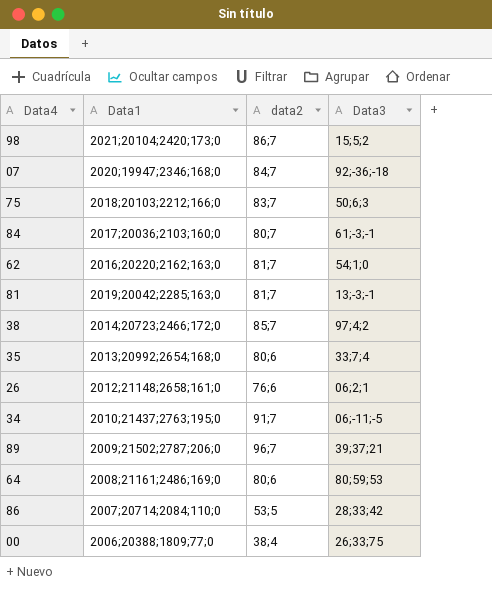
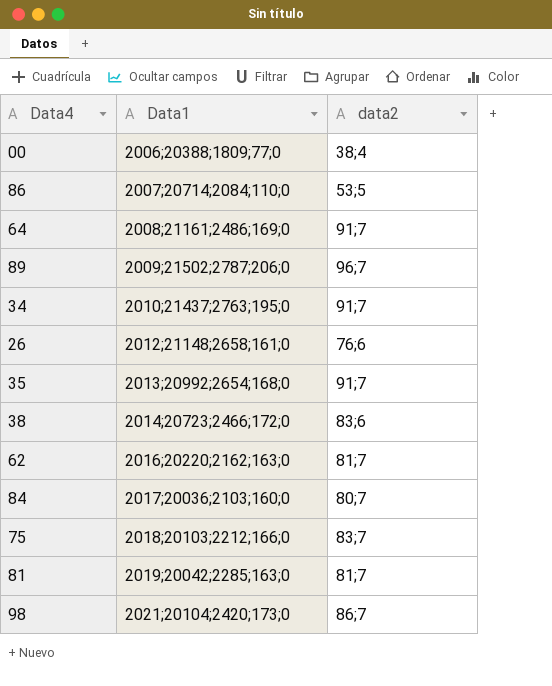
row order: none -> Data1 ascending
column Data3 | position: 4 -> none
row 07: 2020;19947;2346;168;0 | 84;7 | 92;-36;-18 -> none
64 | data2: 80;6 -> 91;7
35 | data2: 80;6 -> 91;7
38 | data2: 85;7 -> 83;6

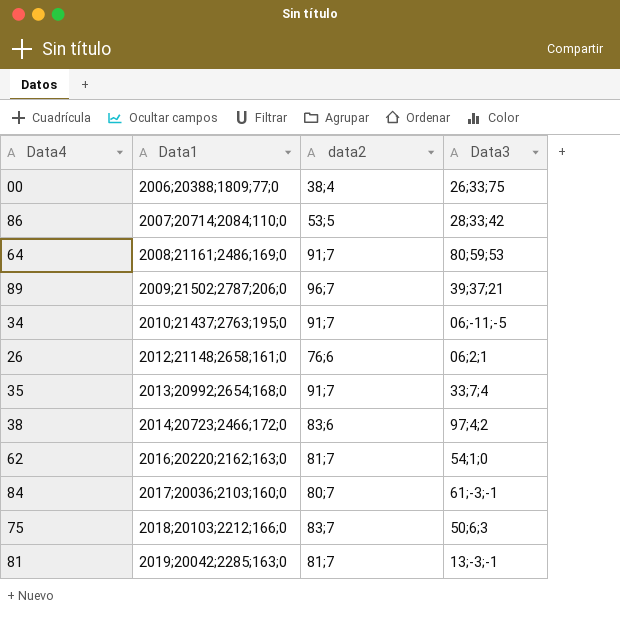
column Data3 | position: none -> 4
row 98: 2021;20104;2420;173;0 | 86;7 -> none

